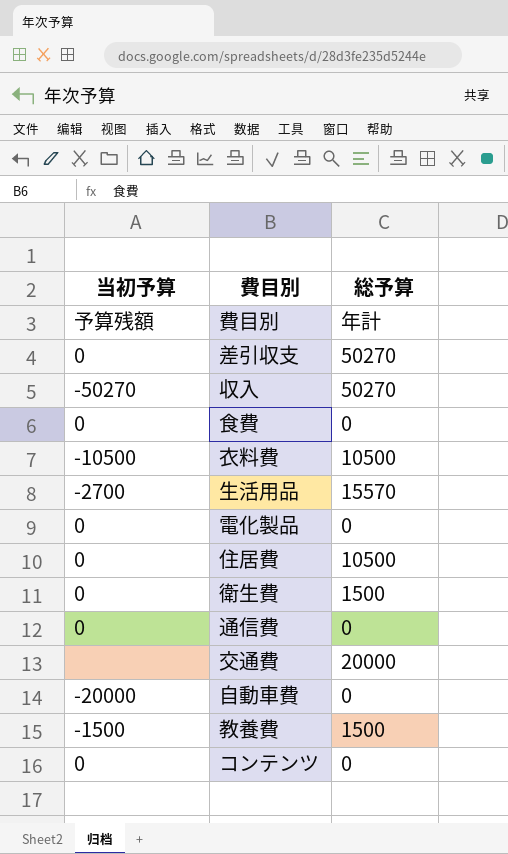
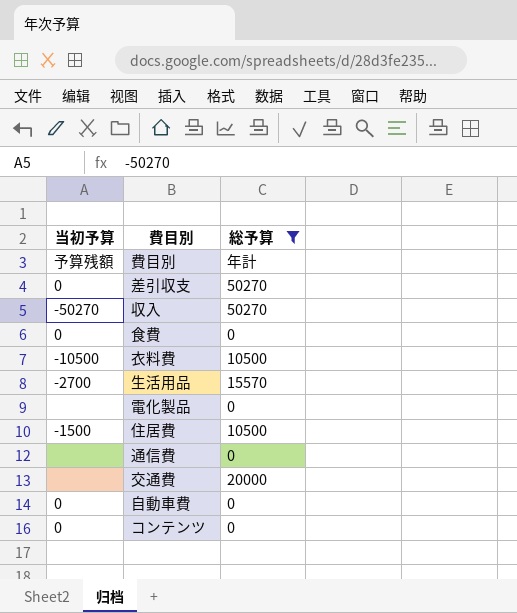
filter: none -> 総予算 != 1500
電化製品 | 当初予算: 0 -> none
住居費 | 当初予算: 0 -> -1500
通信費 | 当初予算: 0 -> none
自動車費 | 当初予算: -20000 -> 0

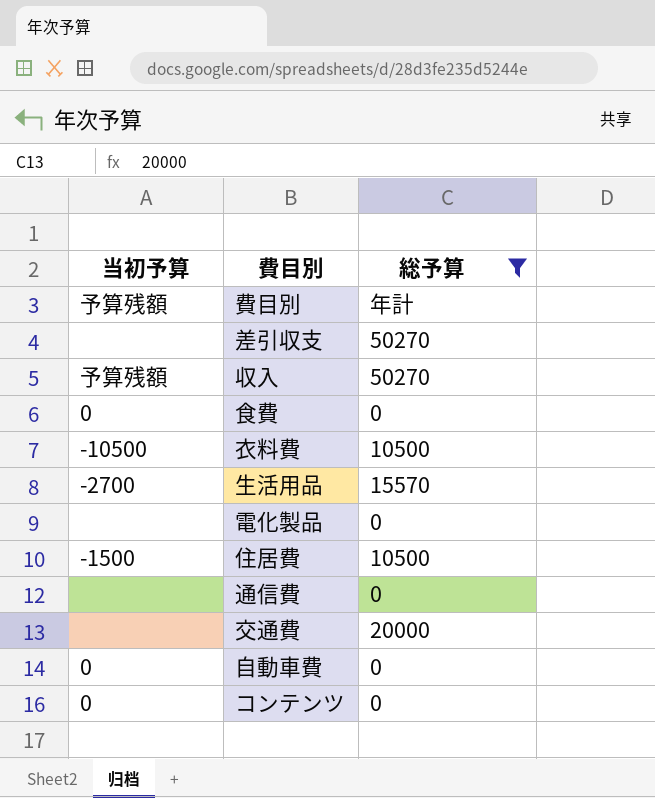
差引収支 | 当初予算: 0 -> none
収入 | 当初予算: -50270 -> 予算残額

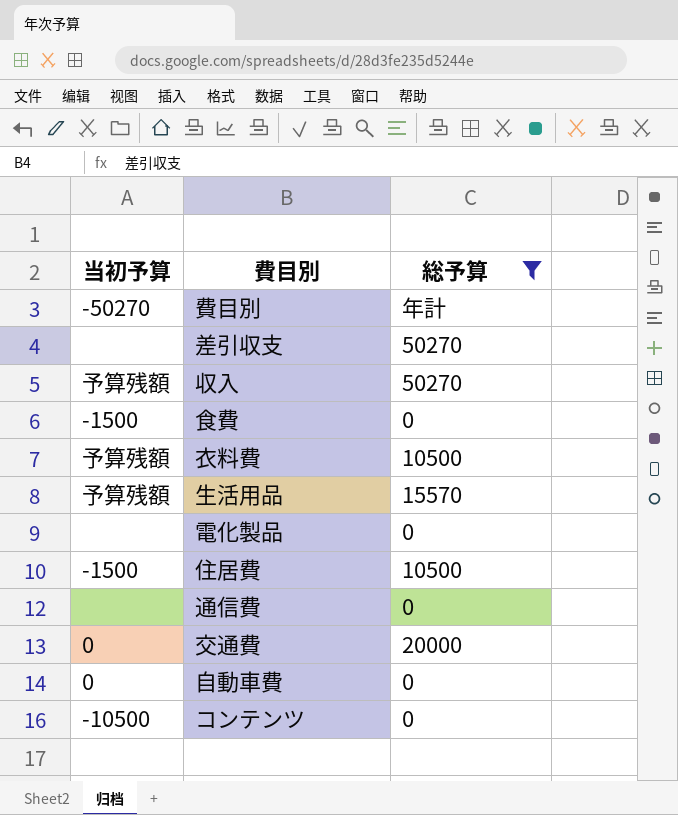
費目別 | 当初予算: 予算残額 -> -50270
食費 | 当初予算: 0 -> -1500
衣料費 | 当初予算: -10500 -> 予算残額
生活用品 | 当初予算: -2700 -> 予算残額
交通費 | 当初予算: none -> 0
コンテンツ | 当初予算: 0 -> -10500

